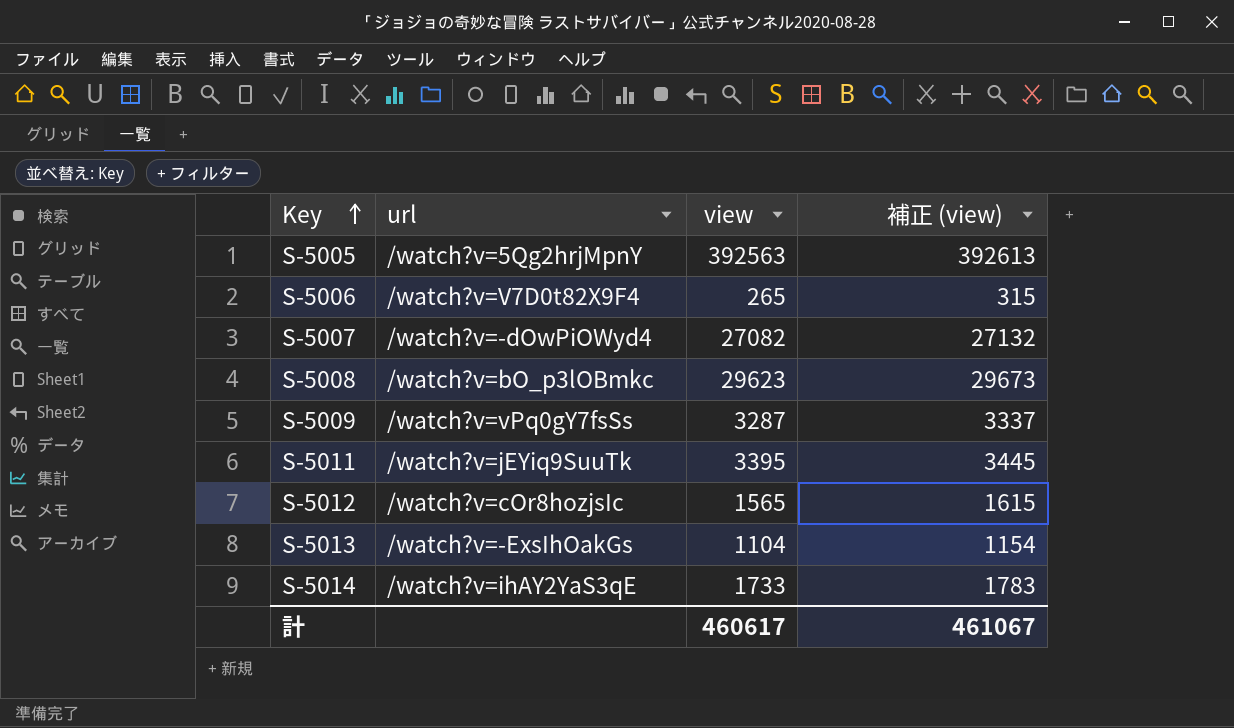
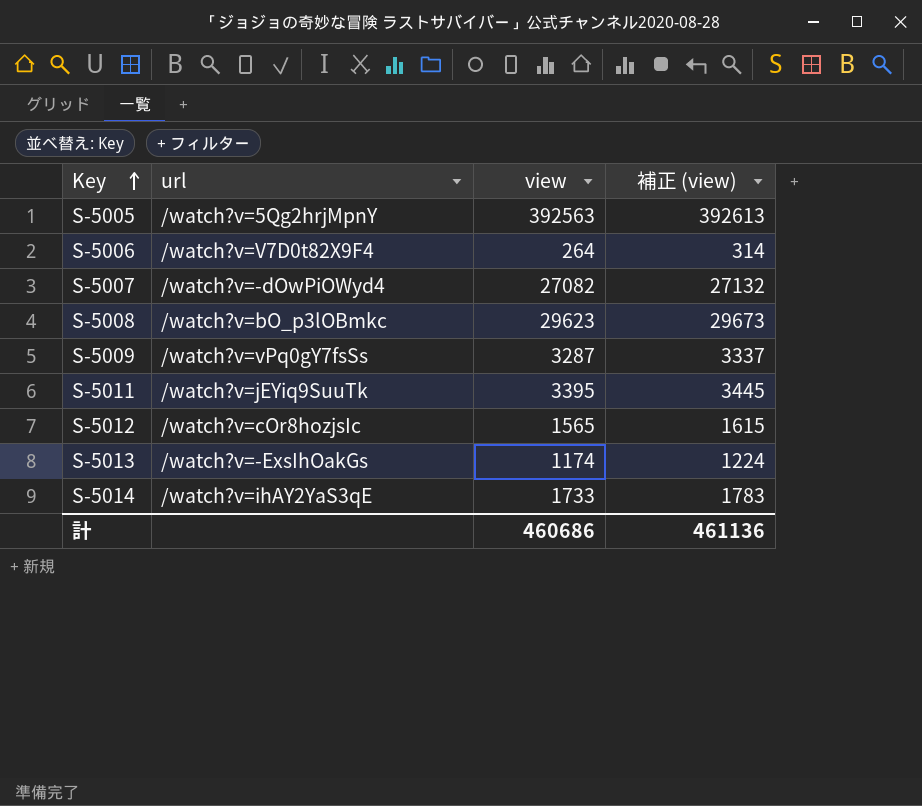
S-5006 | view: 265 -> 264
S-5006 | 補正 (view): 315 -> 314
S-5013 | view: 1104 -> 1174
S-5013 | 補正 (view): 1154 -> 1224
計 | view: 460617 -> 460686
計 | 補正 (view): 461067 -> 461136

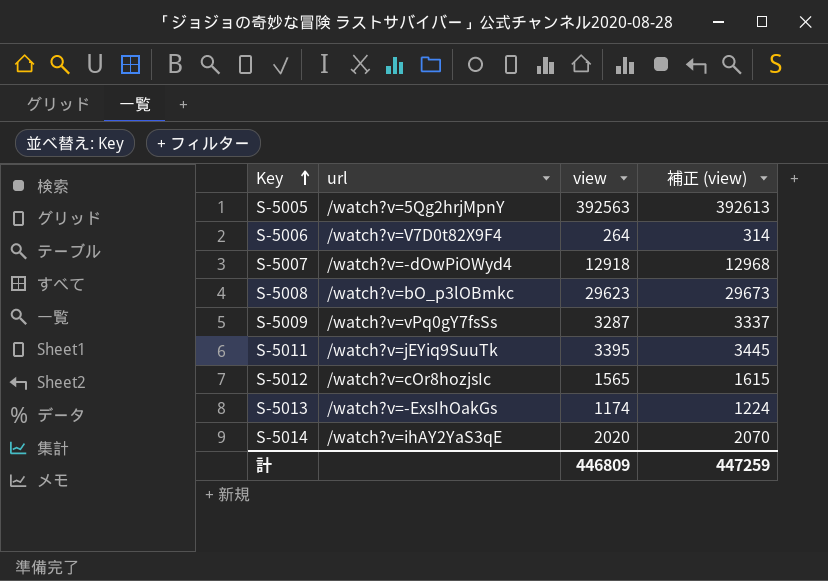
S-5007 | view: 27082 -> 12918
S-5007 | 補正 (view): 27132 -> 12968
S-5014 | view: 1733 -> 2020
S-5014 | 補正 (view): 1783 -> 2070
計 | view: 460686 -> 446809
計 | 補正 (view): 461136 -> 447259

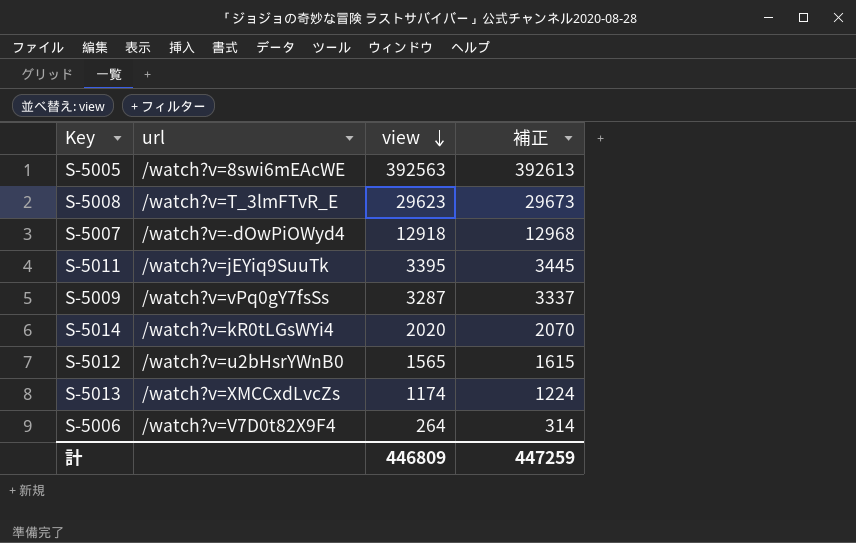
row order: Key ascending -> view descending
column name: 補正 (view) -> 補正
S-5005 | url: /watch?v=5Qg2hrjMpnY -> /watch?v=8swi6mEAcWE
S-5008 | url: /watch?v=bO_p3lOBmkc -> /watch?v=T_3lmFTvR_E
S-5014 | url: /watch?v=ihAY2YaS3qE -> /watch?v=kR0tLGsWYi4
S-5012 | url: /watch?v=cOr8hozjsIc -> /watch?v=u2bHsrYWnB0
S-5013 | url: /watch?v=-ExsIhOakGs -> /watch?v=XMCCxdLvcZs

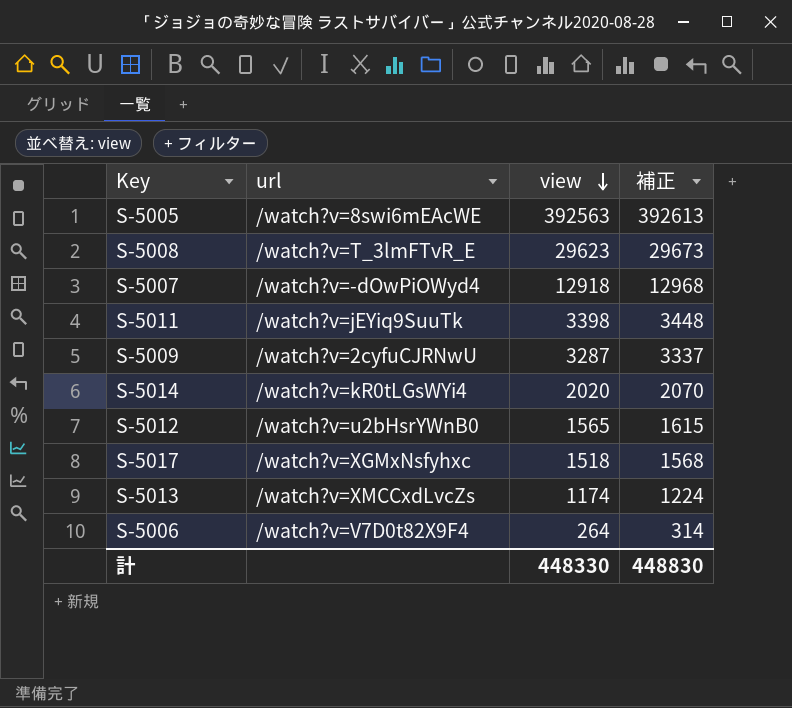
S-5011 | view: 3395 -> 3398
S-5011 | 補正: 3445 -> 3448
S-5009 | url: /watch?v=vPq0gY7fsSs -> /watch?v=2cyfuCJRNwU
row S-5017: none -> /watch?v=XGMxNsfyhxc | 1518 | 1568
計 | view: 446809 -> 448330
計 | 補正: 447259 -> 448830

